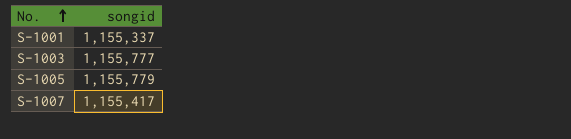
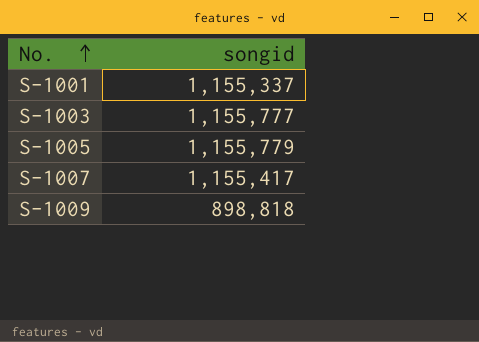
row S-1009: none -> 898,818

